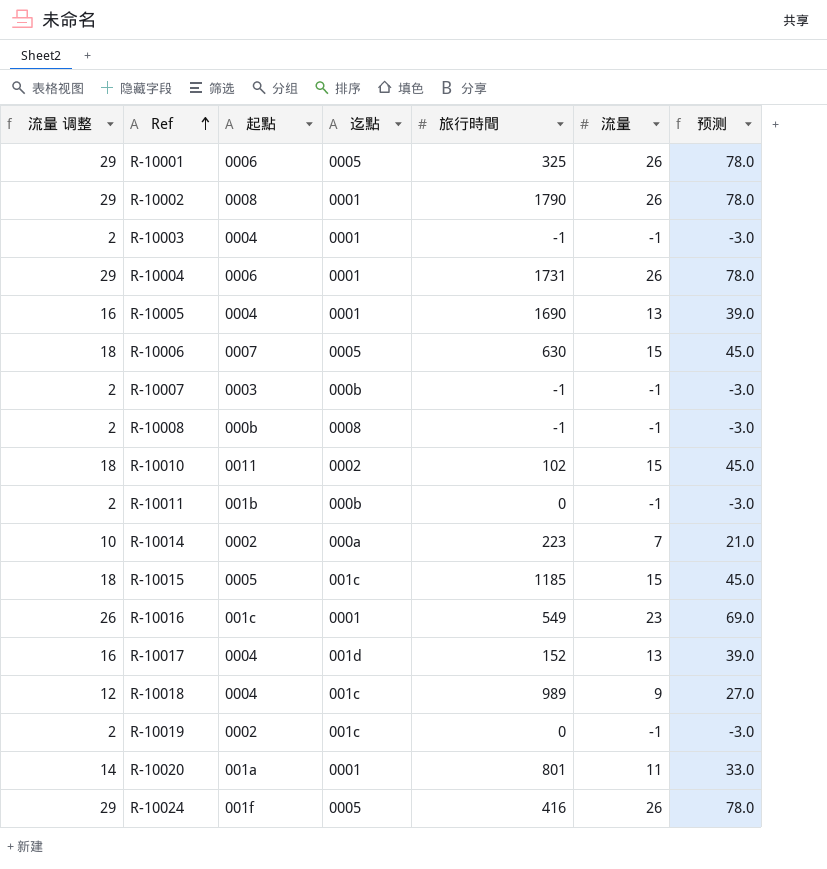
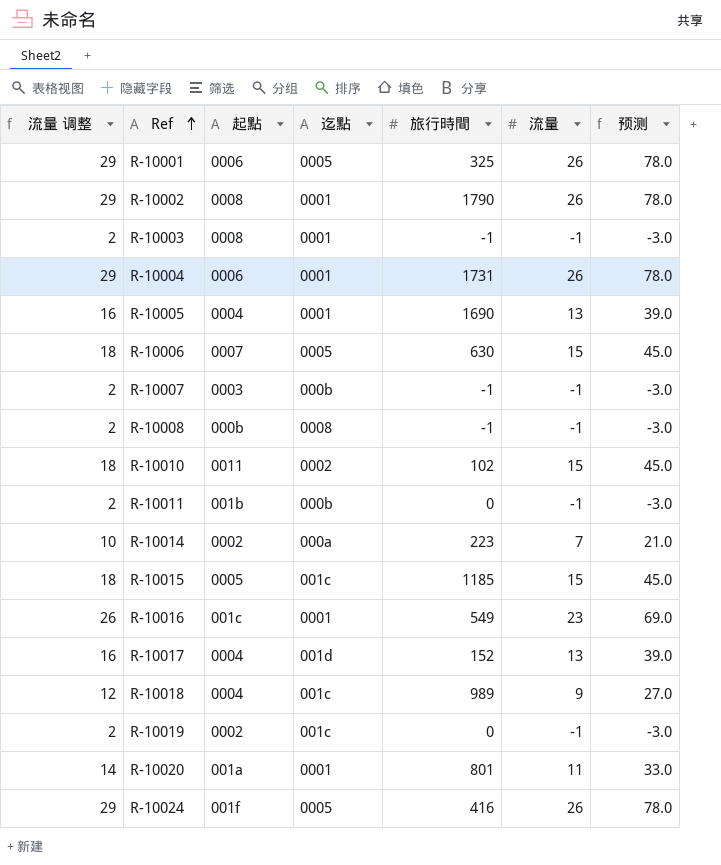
R-10003 | 起點: 0004 -> 0008

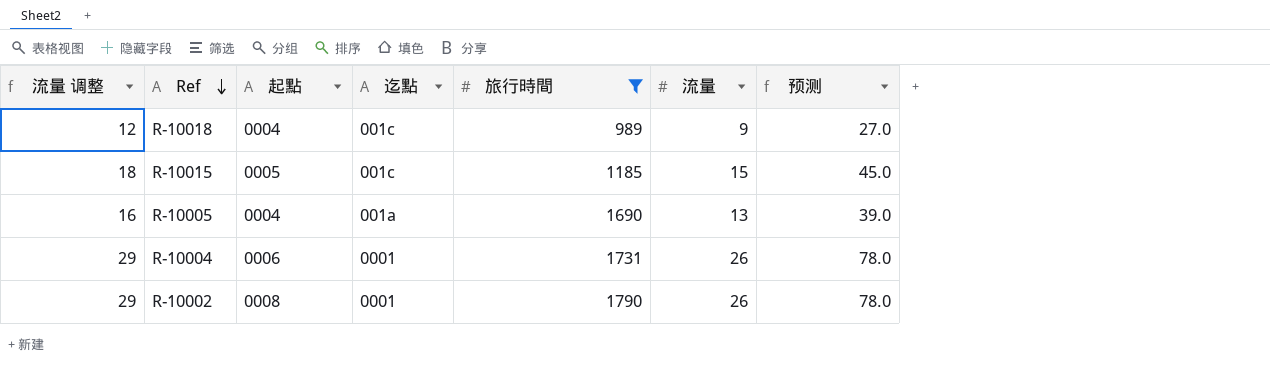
filter: none -> 旅行時間 >= 989
row order: Ref ascending -> Ref descending
R-10005 | 迄點: 0001 -> 001a

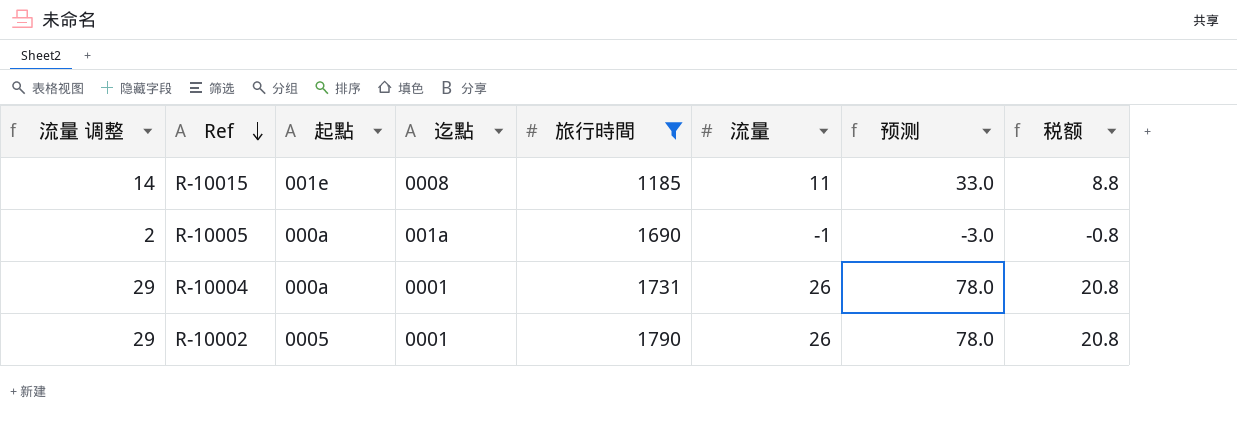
column 税额 | formula: none -> [流量] * 0.8
row R-10018: 12 | 0004 | 001c | 989 | 9 | 27.0 -> none
R-10015 | 流量 调整: 18 -> 14
R-10015 | 起點: 0005 -> 001e
R-10015 | 迄點: 001c -> 0008
R-10015 | 流量: 15 -> 11
R-10015 | 预测: 45.0 -> 33.0
R-10005 | 流量 调整: 16 -> 2
R-10005 | 起點: 0004 -> 000a
R-10005 | 流量: 13 -> -1
R-10005 | 预测: 39.0 -> -3.0
R-10004 | 起點: 0006 -> 000a
R-10002 | 起點: 0008 -> 0005

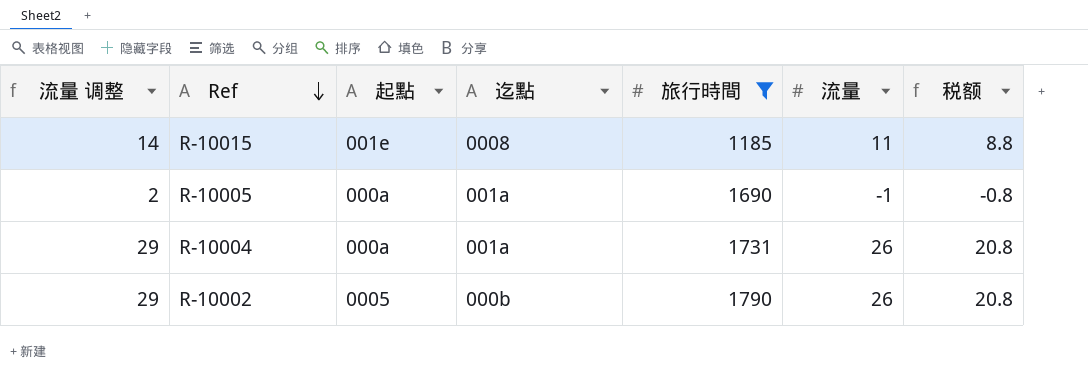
column 预测 | formula: [流量] * 3 -> none
R-10004 | 迄點: 0001 -> 001a
R-10002 | 迄點: 0001 -> 000b

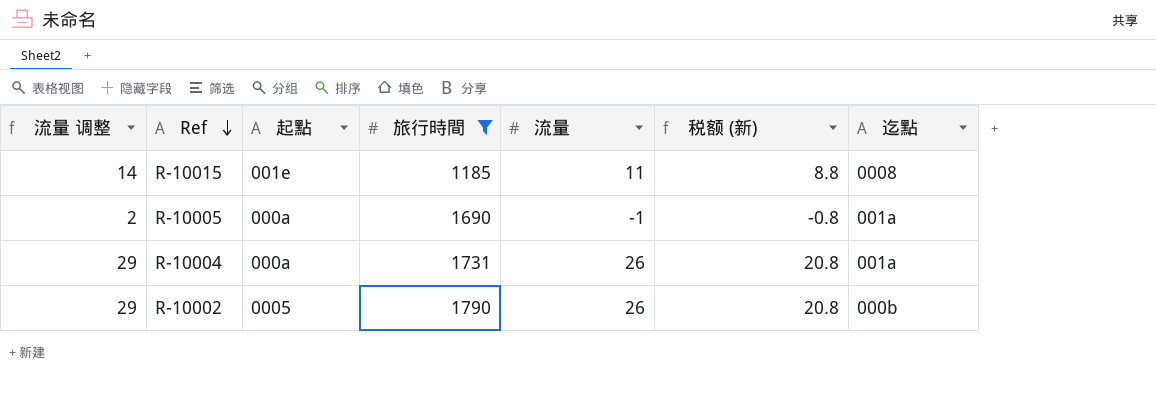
column name: 税额 -> 税额 (新)
column 迄點 | position: 4 -> 7

